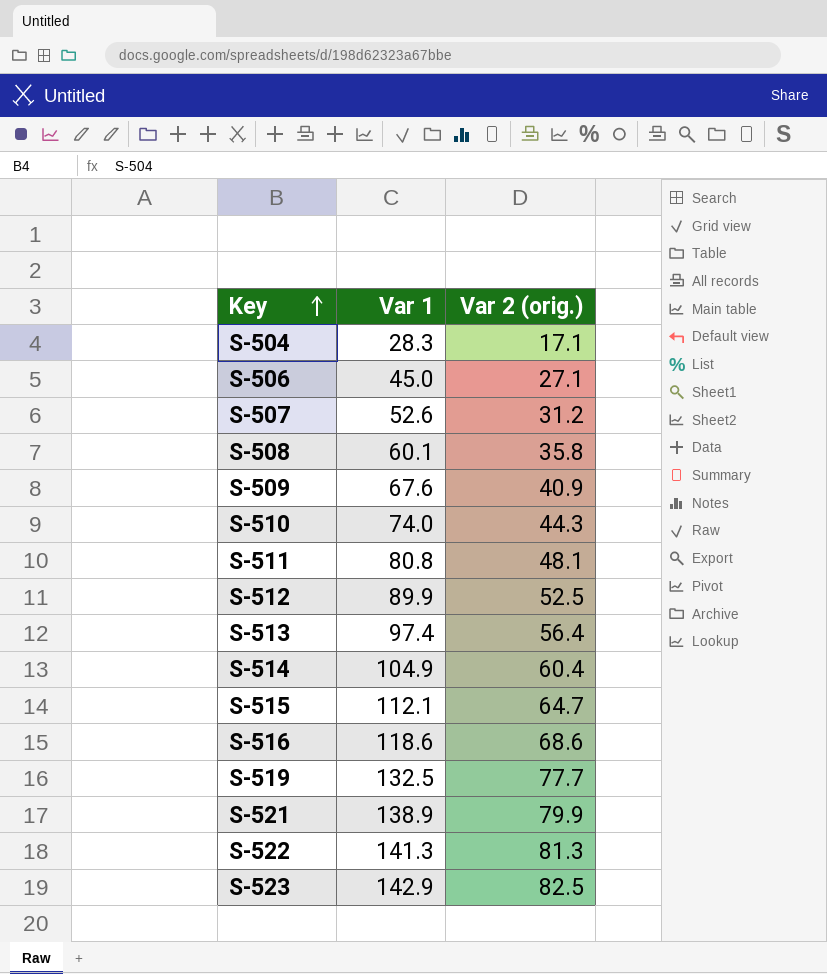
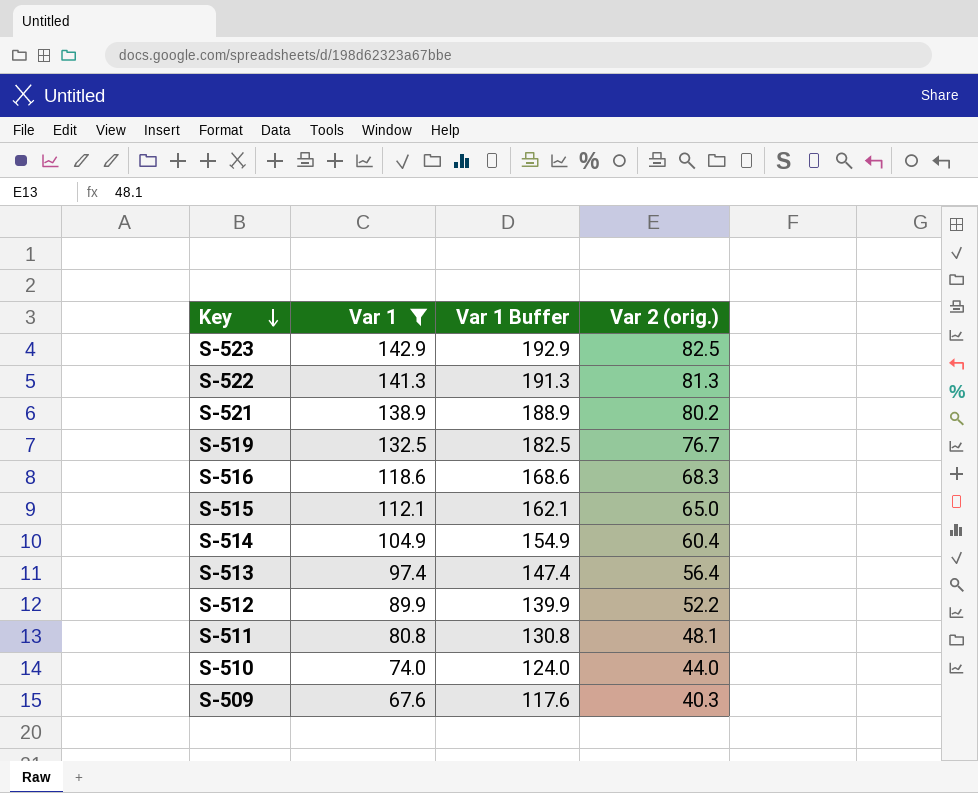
filter: none -> Var 1 >= 67.6
row order: Key ascending -> Key descending
column Var 1 Buffer | formula: none -> [Var 1] + 50
S-521 | Var 2 (orig.): 79.9 -> 80.2
S-519 | Var 2 (orig.): 77.7 -> 76.7
S-516 | Var 2 (orig.): 68.6 -> 68.3
S-515 | Var 2 (orig.): 64.7 -> 65.0
S-512 | Var 2 (orig.): 52.5 -> 52.2
S-510 | Var 2 (orig.): 44.3 -> 44.0
S-509 | Var 2 (orig.): 40.9 -> 40.3

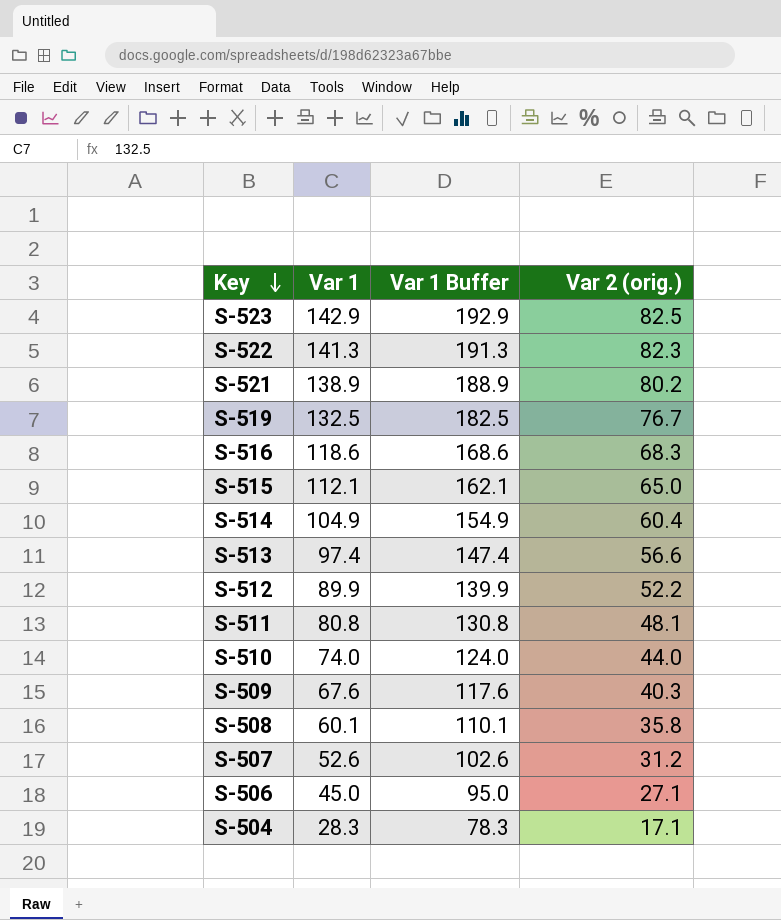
filter: Var 1 >= 67.6 -> none
S-522 | Var 2 (orig.): 81.3 -> 82.3
S-513 | Var 2 (orig.): 56.4 -> 56.6

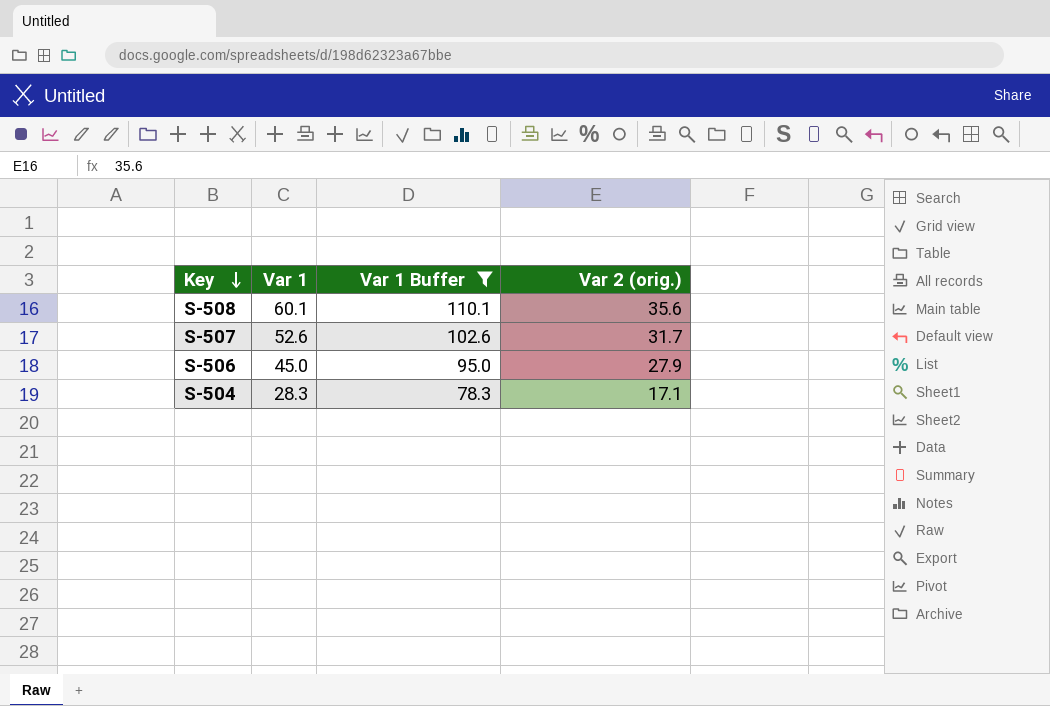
filter: none -> Var 1 Buffer <= 110.1
S-508 | Var 2 (orig.): 35.8 -> 35.6
S-507 | Var 2 (orig.): 31.2 -> 31.7
S-506 | Var 2 (orig.): 27.1 -> 27.9

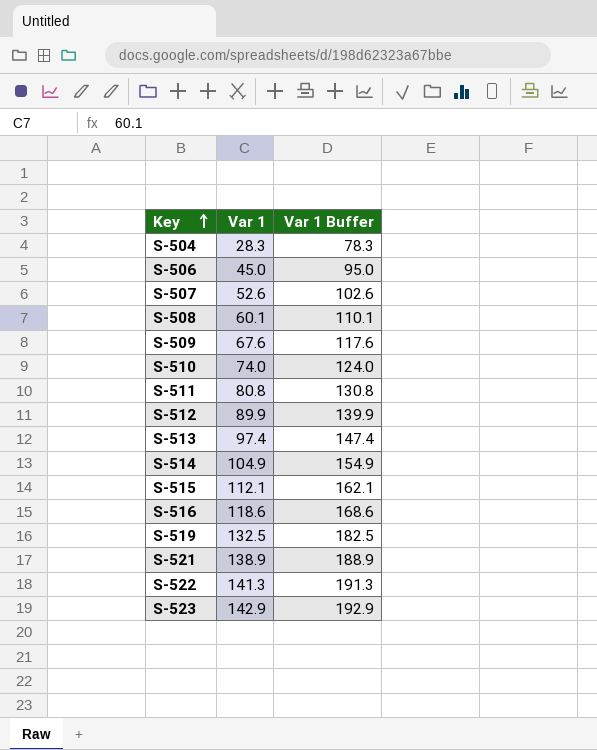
filter: Var 1 Buffer <= 110.1 -> none
row order: Key descending -> Key ascending
column Var 2 (orig.) | position: 4 -> none

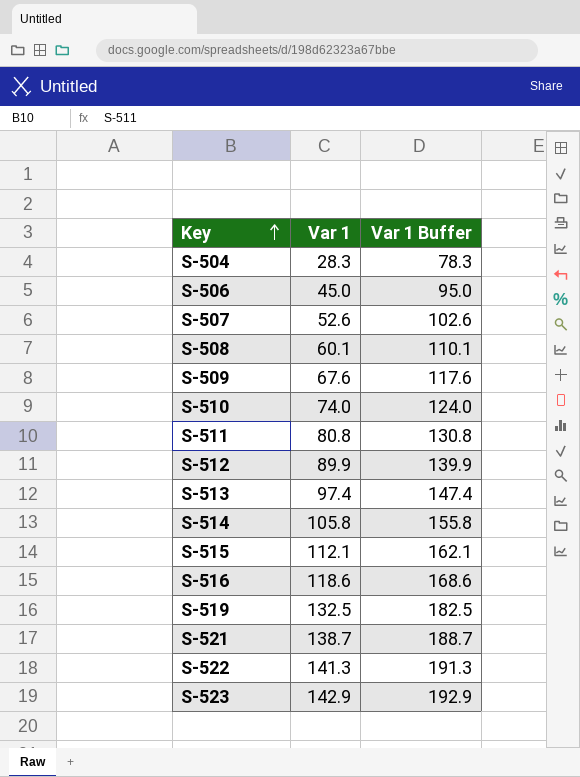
S-514 | Var 1: 104.9 -> 105.8
S-514 | Var 1 Buffer: 154.9 -> 155.8
S-521 | Var 1: 138.9 -> 138.7
S-521 | Var 1 Buffer: 188.9 -> 188.7

